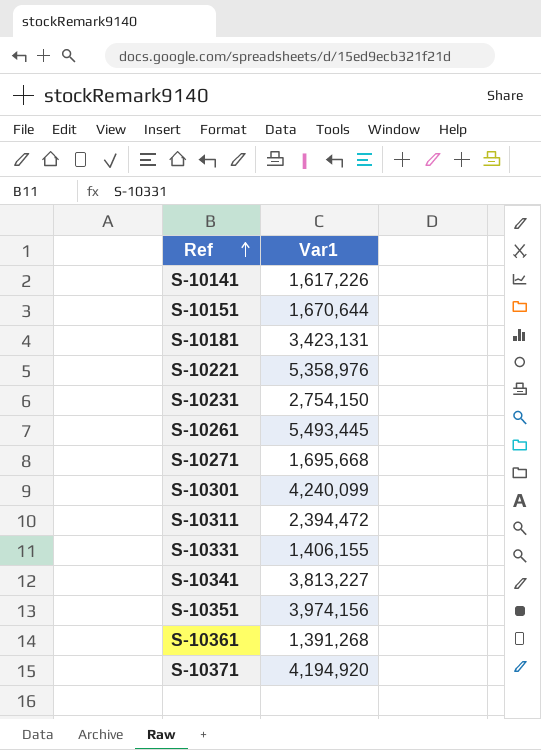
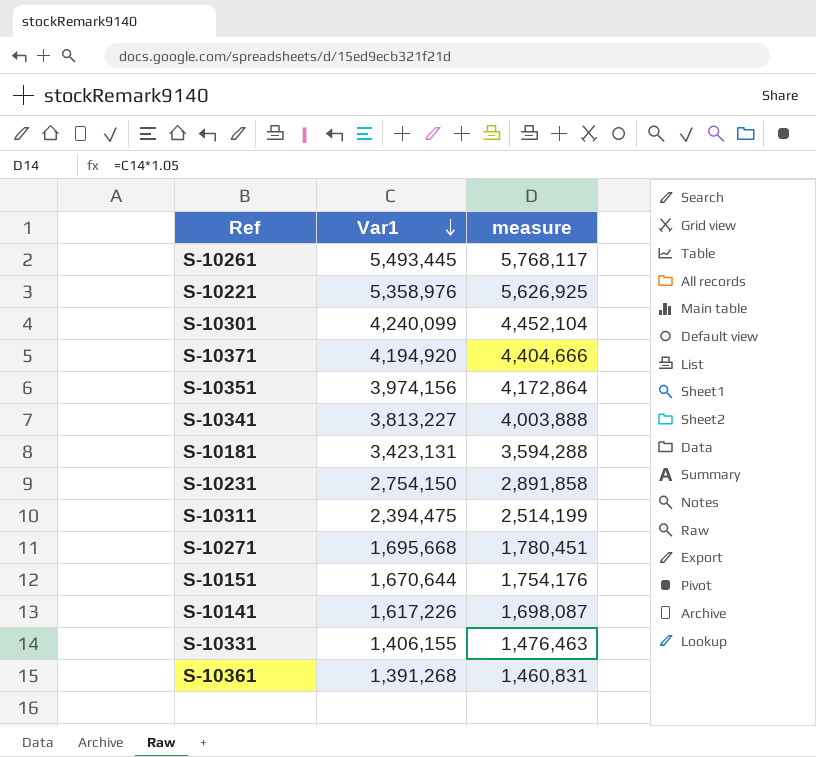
row order: Ref ascending -> Var1 descending
column measure | formula: none -> [Var1] * 1.05
S-10311 | Var1: 2,394,472 -> 2,394,475

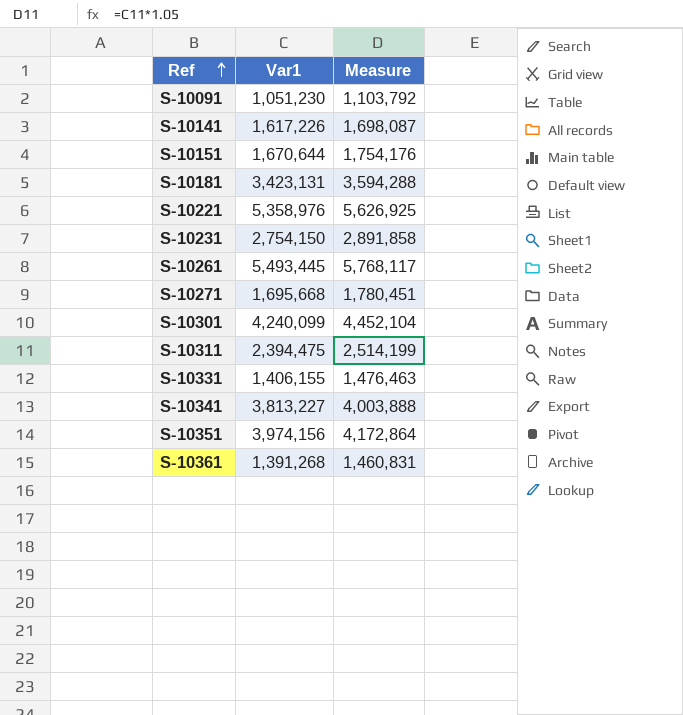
row order: Var1 descending -> Ref ascending
column name: measure -> Measure
row S-10371: 4,194,920 | 4,404,666 -> none
row S-10091: none -> 1,051,230 | 1,103,792

